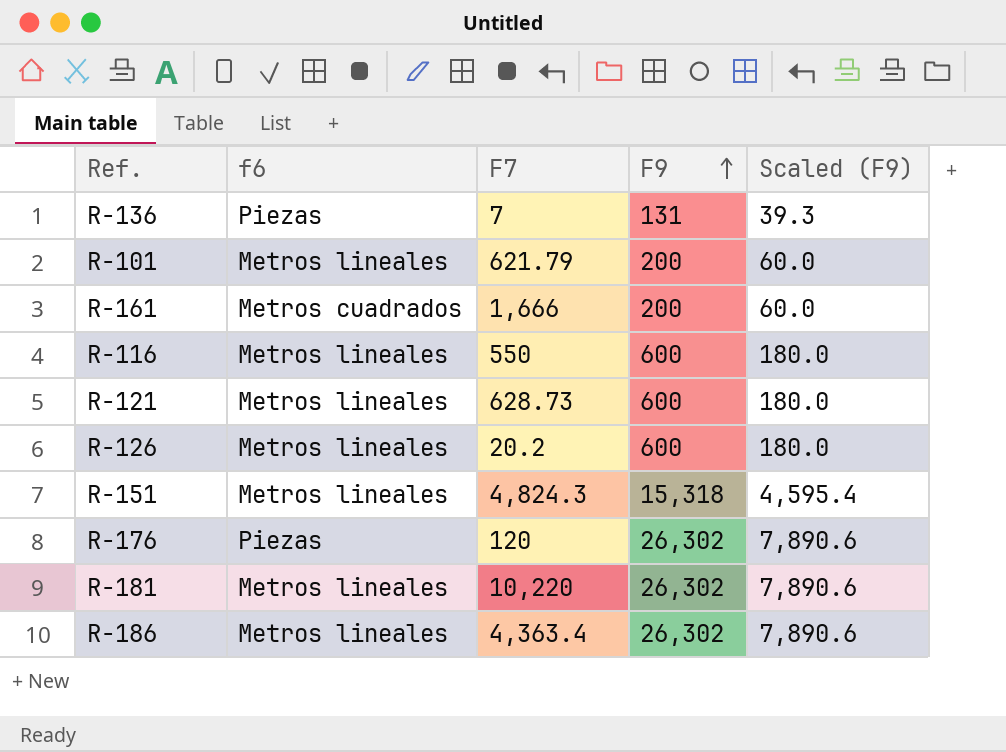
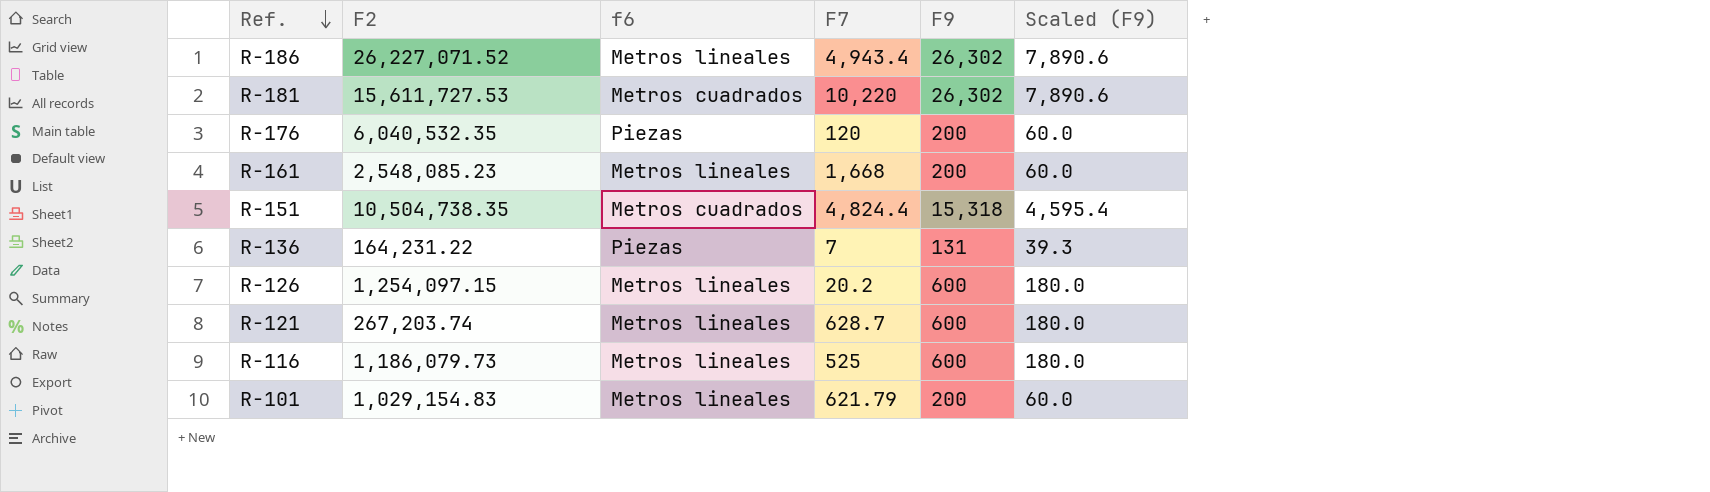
row order: F9 ascending -> Ref. descending
column F2 | position: none -> 2
R-186 | F7: 4,363.4 -> 4,943.4
R-181 | f6: Metros lineales -> Metros cuadrados
R-176 | F9: 26,302 -> 200
R-176 | Scaled (F9): 7,890.6 -> 60.0
R-161 | f6: Metros cuadrados -> Metros lineales
R-161 | F7: 1,666 -> 1,668
R-151 | f6: Metros lineales -> Metros cuadrados
R-151 | F7: 4,824.3 -> 4,824.4
R-121 | F7: 628.73 -> 628.7
R-116 | F7: 550 -> 525

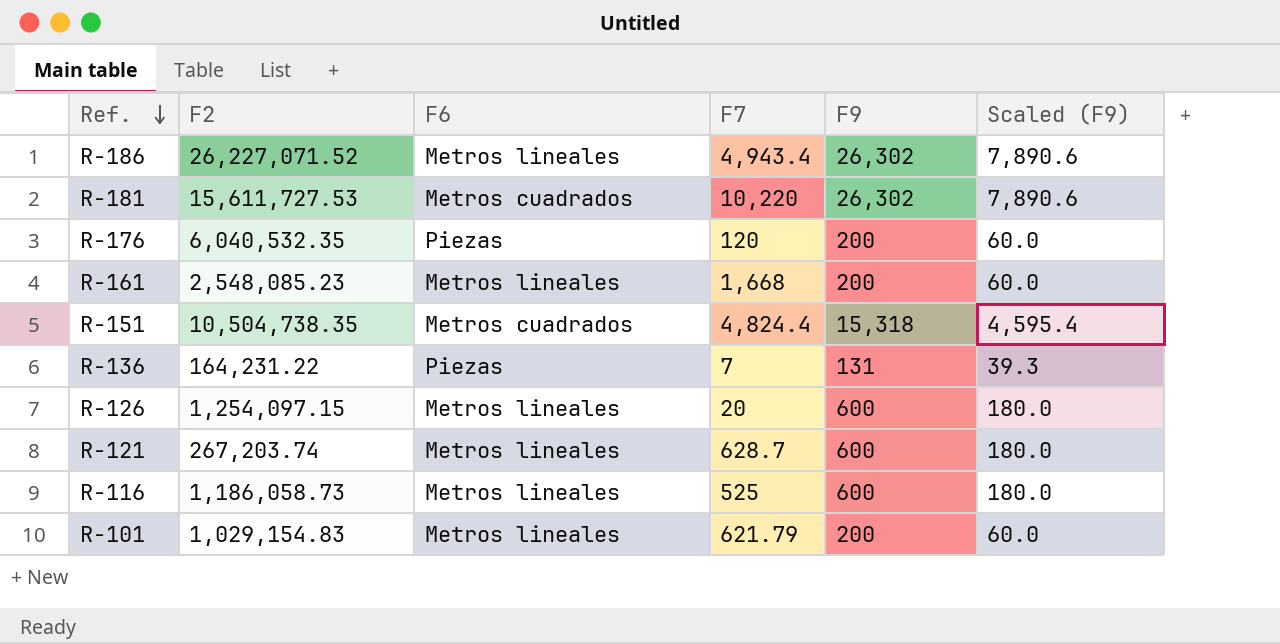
column name: f6 -> F6
R-126 | F7: 20.2 -> 20
R-116 | F2: 1,186,079.73 -> 1,186,058.73

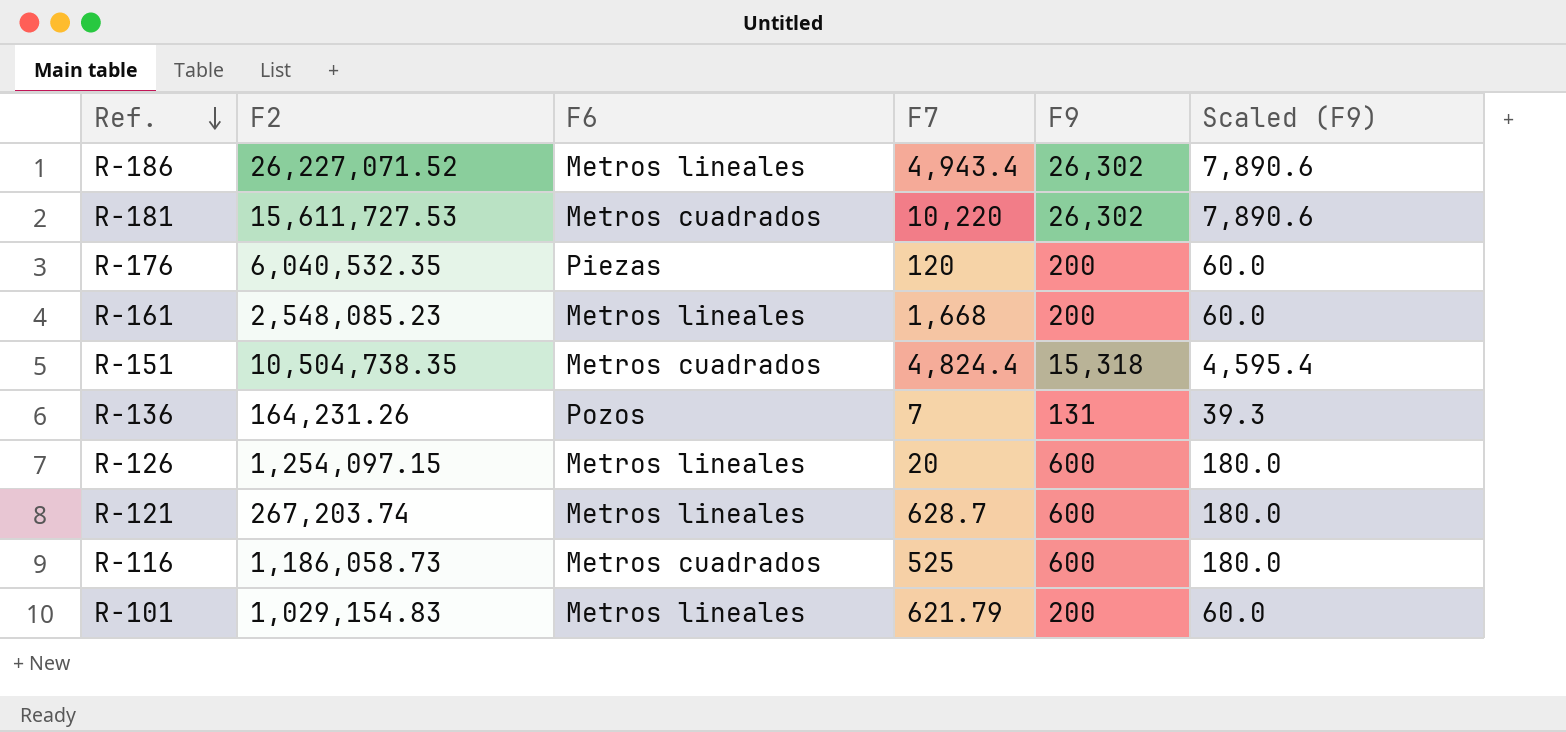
R-136 | F2: 164,231.22 -> 164,231.26
R-136 | F6: Piezas -> Pozos
R-116 | F6: Metros lineales -> Metros cuadrados

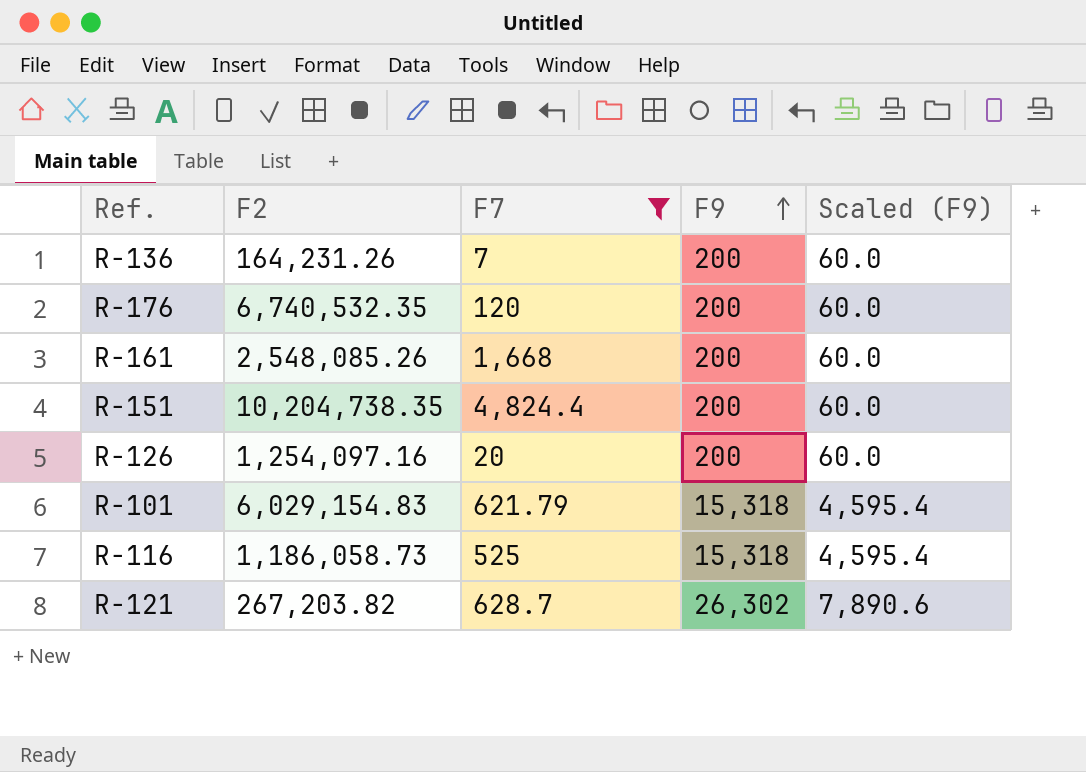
filter: none -> F7 <= 4,824.4
row order: Ref. descending -> F9 ascending
column F6 | position: 3 -> none
R-136 | F9: 131 -> 200
R-136 | Scaled (F9): 39.3 -> 60.0
R-176 | F2: 6,040,532.35 -> 6,740,532.35
R-161 | F2: 2,548,085.23 -> 2,548,085.26
R-151 | F2: 10,504,738.35 -> 10,204,738.35
R-151 | F9: 15,318 -> 200
R-151 | Scaled (F9): 4,595.4 -> 60.0
R-126 | F2: 1,254,097.15 -> 1,254,097.16
R-126 | F9: 600 -> 200
R-126 | Scaled (F9): 180.0 -> 60.0
R-101 | F2: 1,029,154.83 -> 6,029,154.83
R-101 | F9: 200 -> 15,318
R-101 | Scaled (F9): 60.0 -> 4,595.4
R-116 | F9: 600 -> 15,318
R-116 | Scaled (F9): 180.0 -> 4,595.4
R-121 | F2: 267,203.74 -> 267,203.82
R-121 | F9: 600 -> 26,302
R-121 | Scaled (F9): 180.0 -> 7,890.6

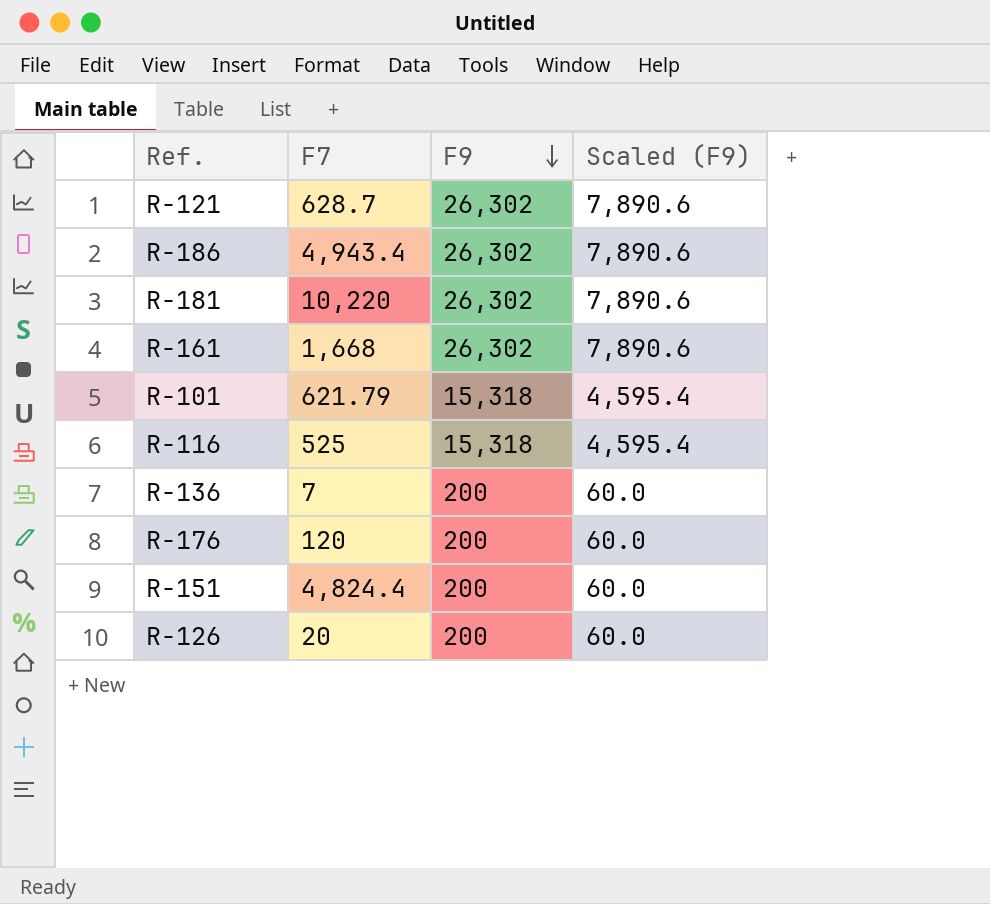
filter: F7 <= 4,824.4 -> none
row order: F9 ascending -> F9 descending
column F2 | position: 2 -> none
R-161 | F9: 200 -> 26,302
R-161 | Scaled (F9): 60.0 -> 7,890.6

